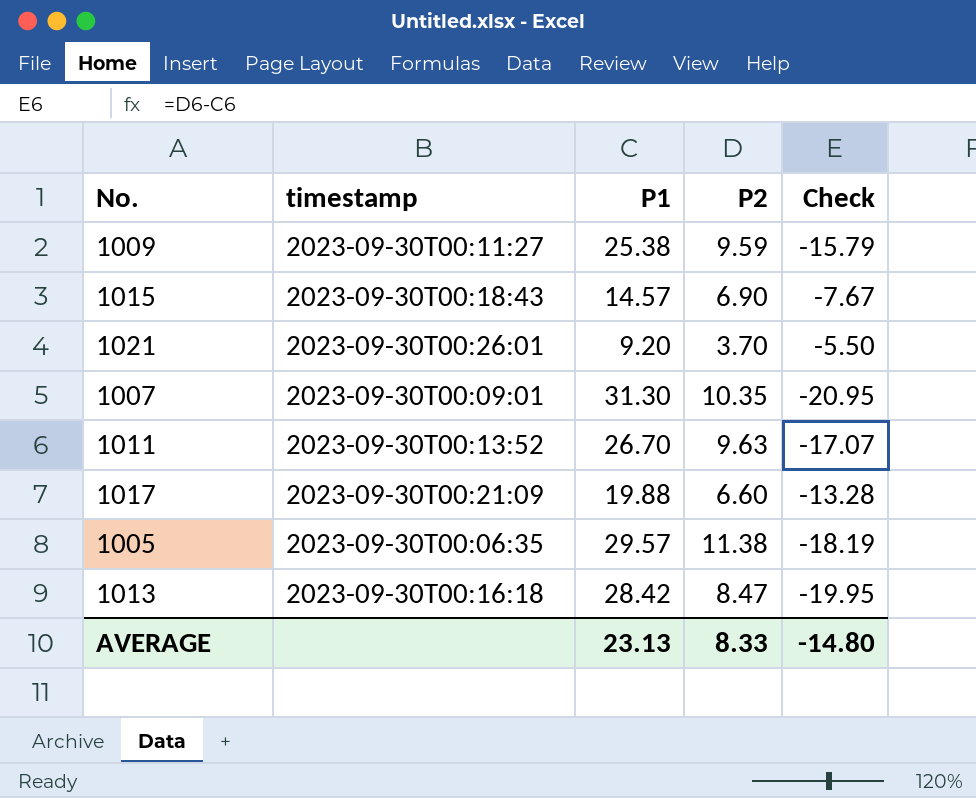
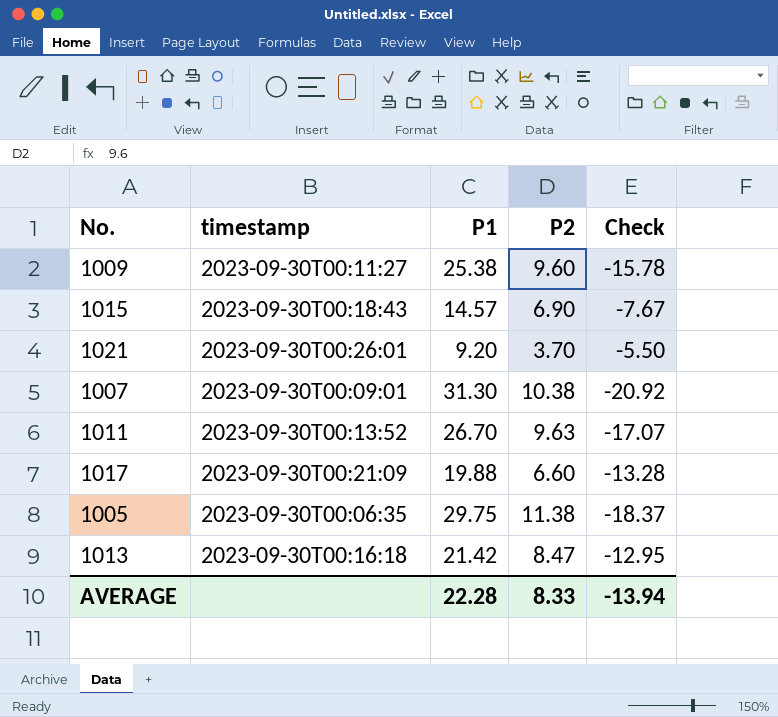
1009 | P2: 9.59 -> 9.60
1009 | Check: -15.79 -> -15.78
1007 | P2: 10.35 -> 10.38
1007 | Check: -20.95 -> -20.92
1005 | P1: 29.57 -> 29.75
1005 | Check: -18.19 -> -18.37
1013 | P1: 28.42 -> 21.42
1013 | Check: -19.95 -> -12.95
AVERAGE | P1: 23.13 -> 22.28
AVERAGE | Check: -14.80 -> -13.94

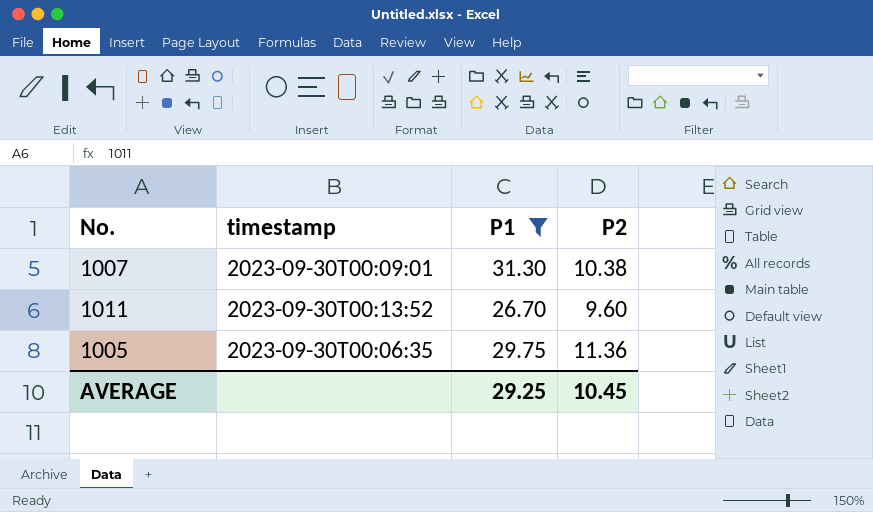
filter: none -> P1 >= 26.70
column Check | formula: [P2] - [P1] -> none
1011 | P2: 9.63 -> 9.60
1005 | P2: 11.38 -> 11.36
AVERAGE | P1: 22.28 -> 29.25
AVERAGE | P2: 8.33 -> 10.45

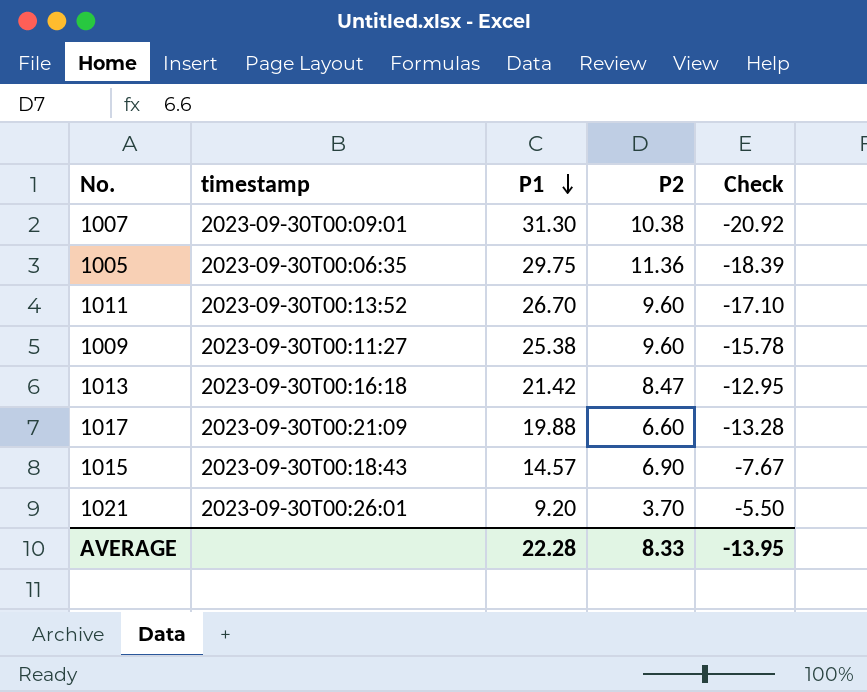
filter: P1 >= 26.70 -> none
row order: none -> P1 descending
column Check | formula: none -> [P2] - [P1]
AVERAGE | P1: 29.25 -> 22.28
AVERAGE | P2: 10.45 -> 8.33

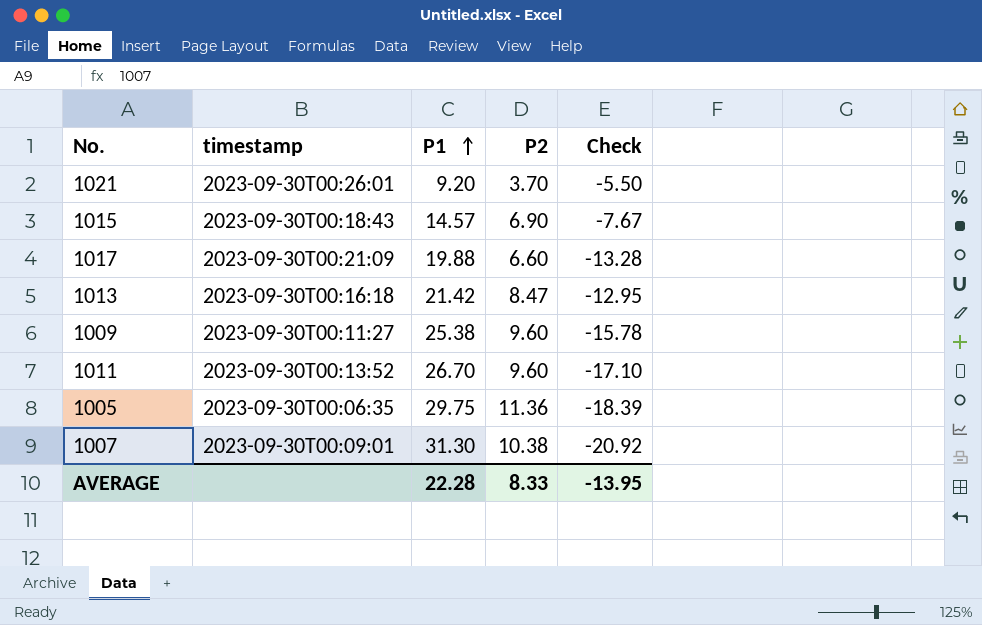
row order: P1 descending -> P1 ascending

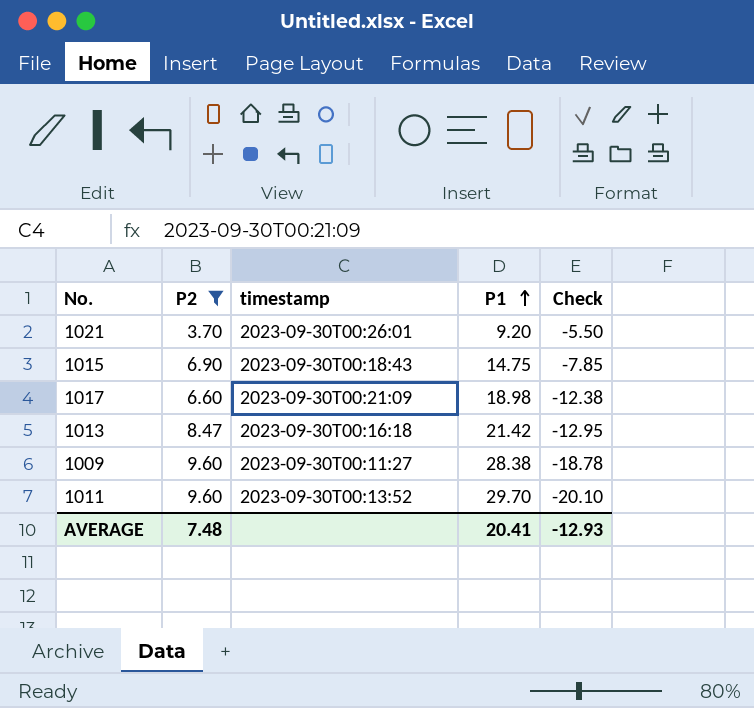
filter: none -> P2 <= 9.60
column P2 | position: 4 -> 2
1015 | P1: 14.57 -> 14.75
1015 | Check: -7.67 -> -7.85
1017 | P1: 19.88 -> 18.98
1017 | Check: -13.28 -> -12.38
1009 | P1: 25.38 -> 28.38
1009 | Check: -15.78 -> -18.78
1011 | P1: 26.70 -> 29.70
1011 | Check: -17.10 -> -20.10
AVERAGE | P2: 8.33 -> 7.48
AVERAGE | P1: 22.28 -> 20.41
AVERAGE | Check: -13.95 -> -12.93

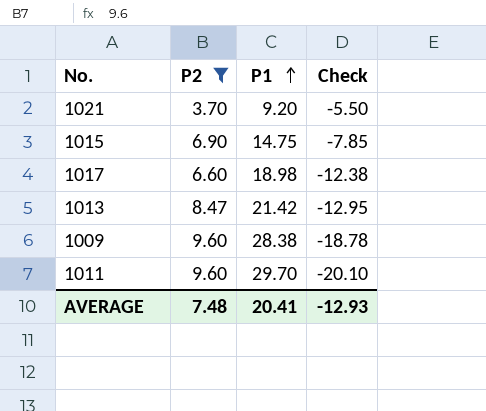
column timestamp | position: 3 -> none

